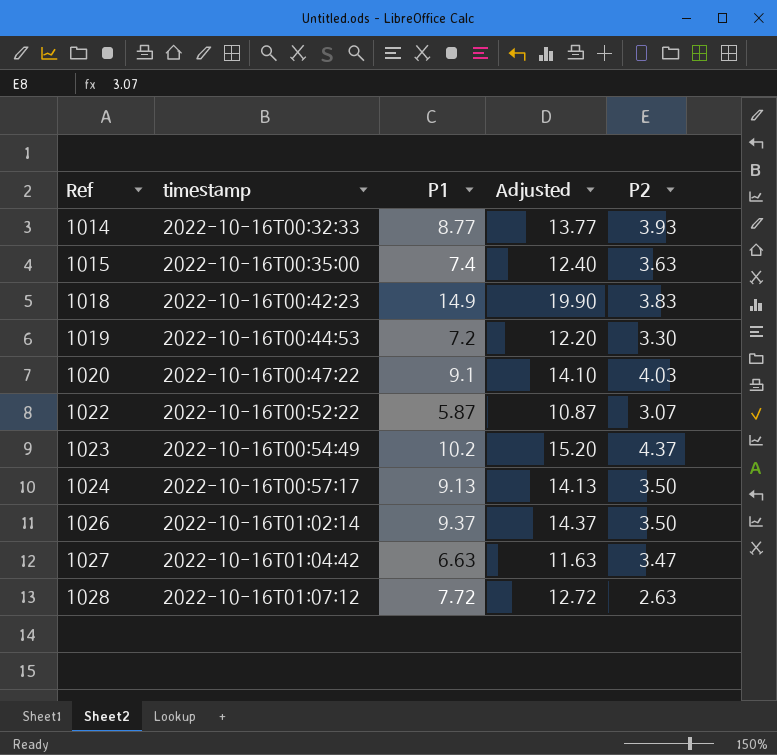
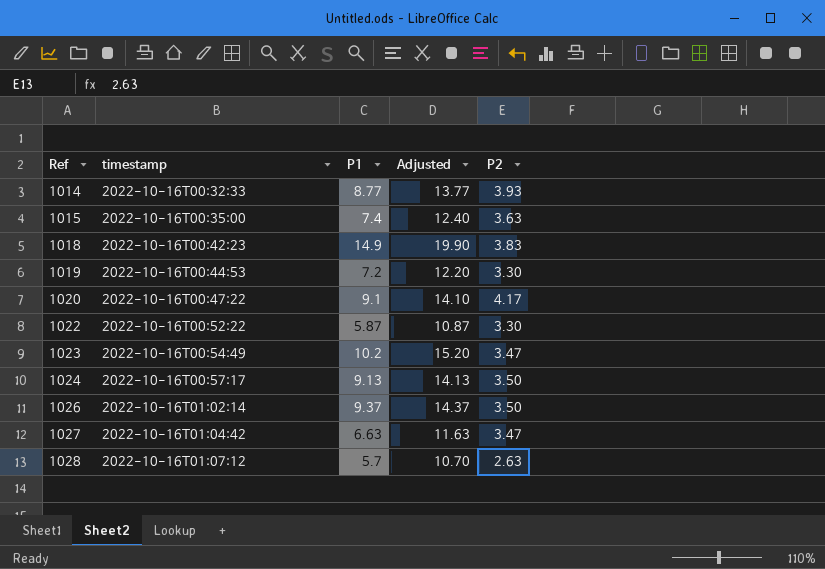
1020 | P2: 4.03 -> 4.17
1022 | P2: 3.07 -> 3.30
1023 | P2: 4.37 -> 3.47
1028 | P1: 7.72 -> 5.7
1028 | Adjusted: 12.72 -> 10.70

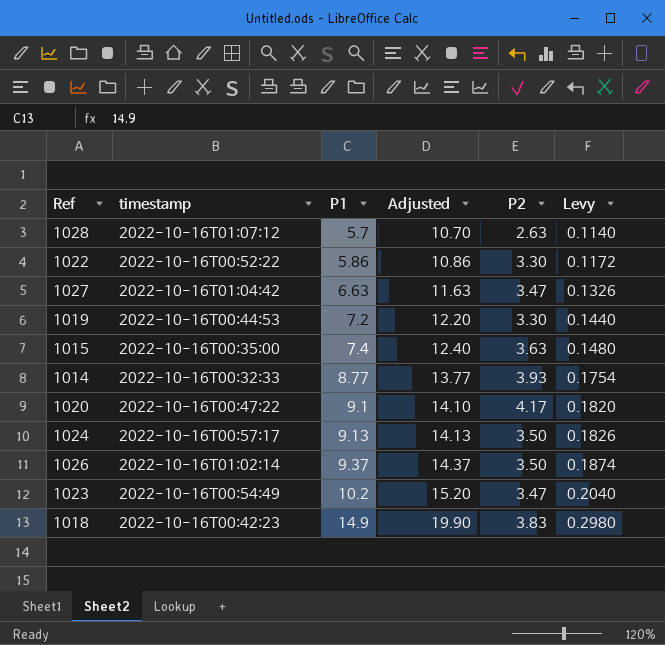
row order: Ref ascending -> P1 ascending
column Levy | formula: none -> [P1] * 0.02
1022 | P1: 5.87 -> 5.86
1022 | Adjusted: 10.87 -> 10.86

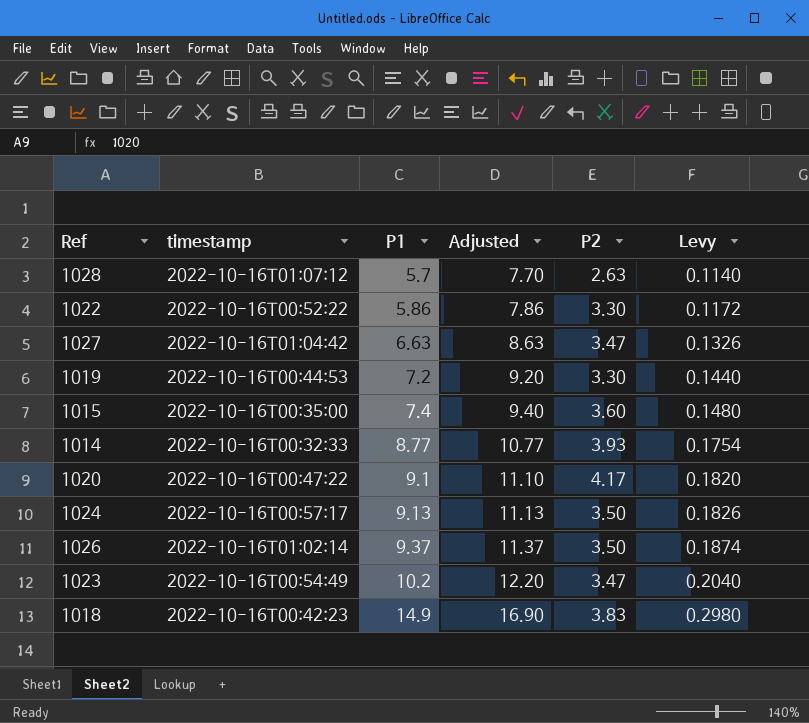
column Adjusted | formula: [P1] + 5 -> [P1] + 2
1015 | P2: 3.63 -> 3.60

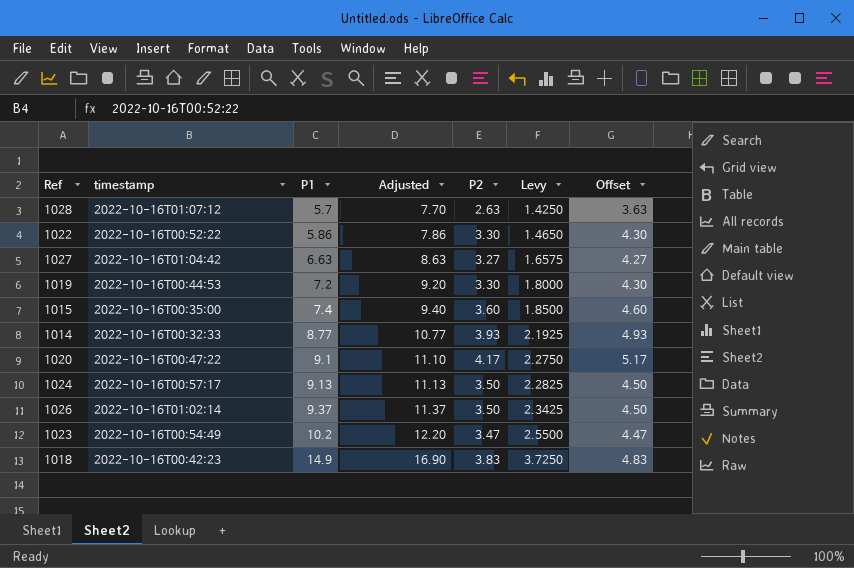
column Levy | formula: [P1] * 0.02 -> [P1] * 0.25
column Offset | formula: none -> [P2] + 1
1027 | P2: 3.47 -> 3.27

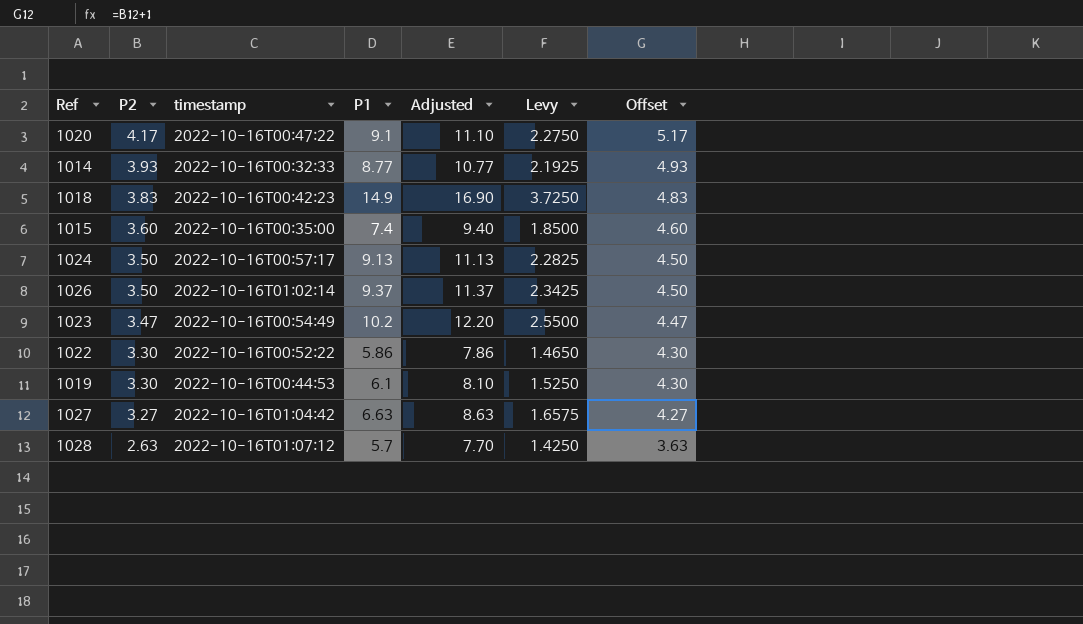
row order: P1 ascending -> P2 descending
column P2 | position: 5 -> 2
1019 | P1: 7.2 -> 6.1
1019 | Adjusted: 9.20 -> 8.10
1019 | Levy: 1.8000 -> 1.5250

